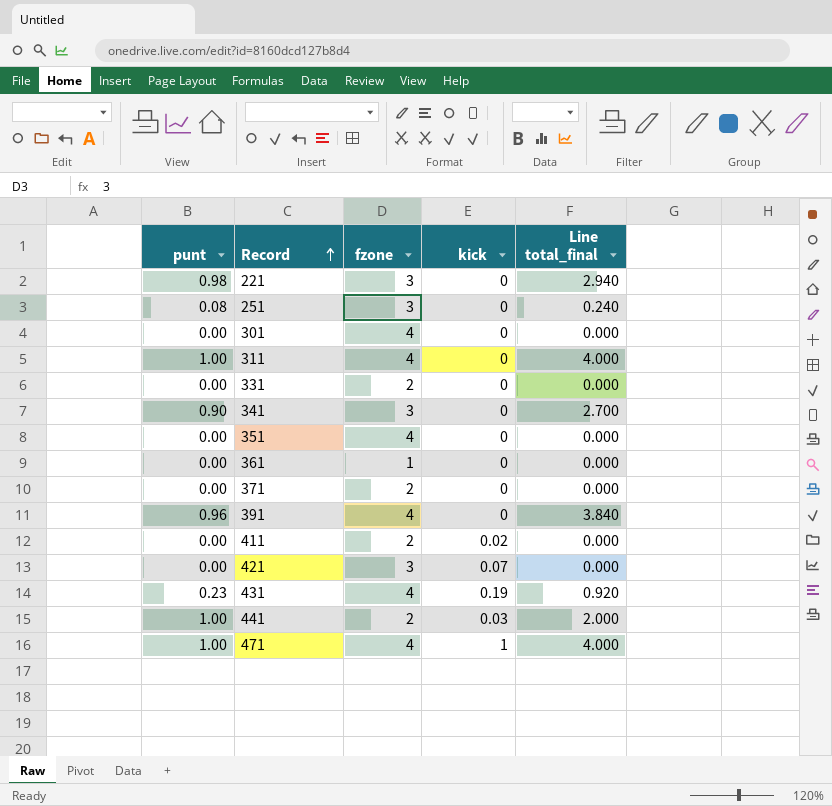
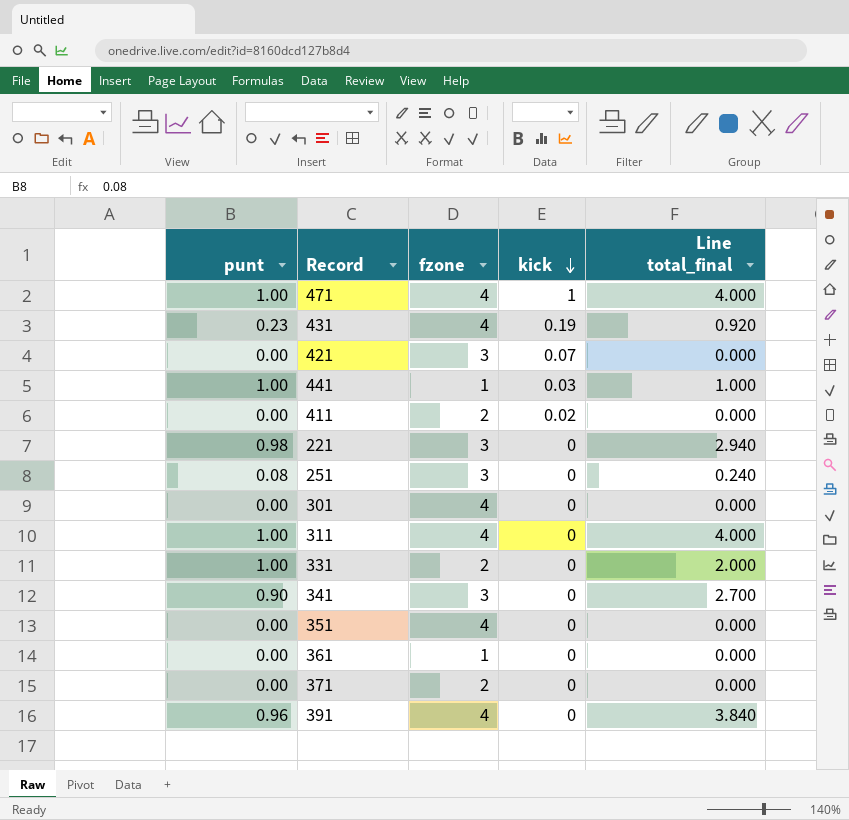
row order: Record ascending -> kick descending
441 | fzone: 2 -> 1
441 | Line total_final: 2.000 -> 1.000
331 | punt: 0.00 -> 1.00
331 | Line total_final: 0.000 -> 2.000

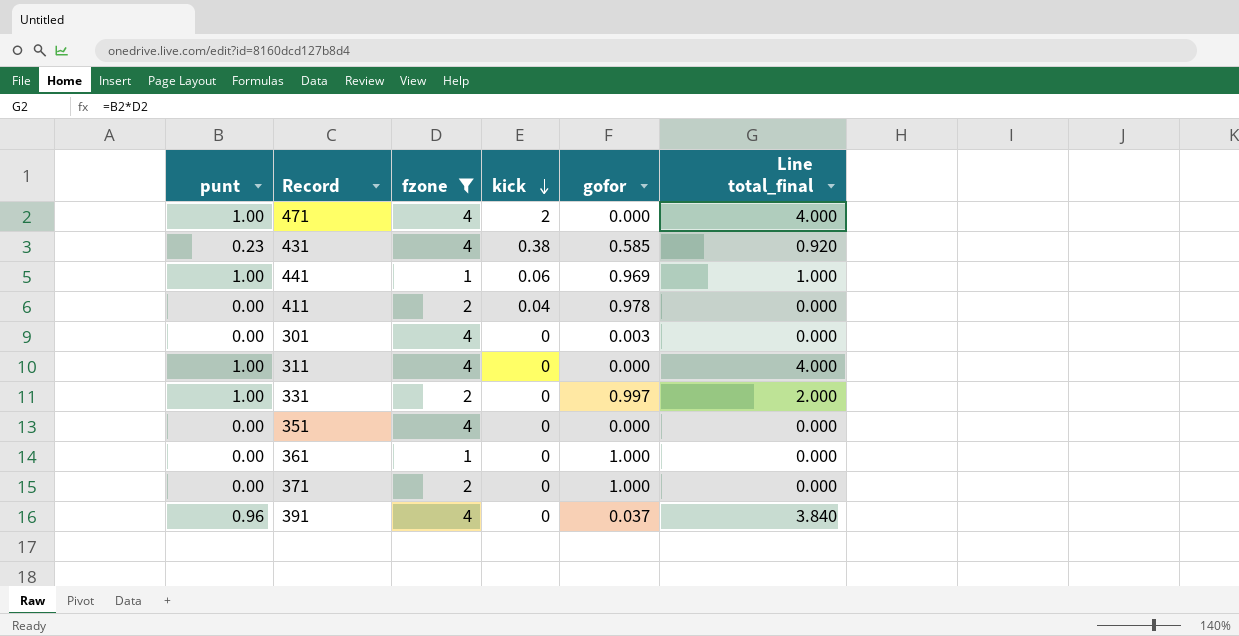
filter: none -> fzone != 3
column gofor | position: none -> 5
471 | kick: 1 -> 2
431 | kick: 0.19 -> 0.38
441 | kick: 0.03 -> 0.06
411 | kick: 0.02 -> 0.04

